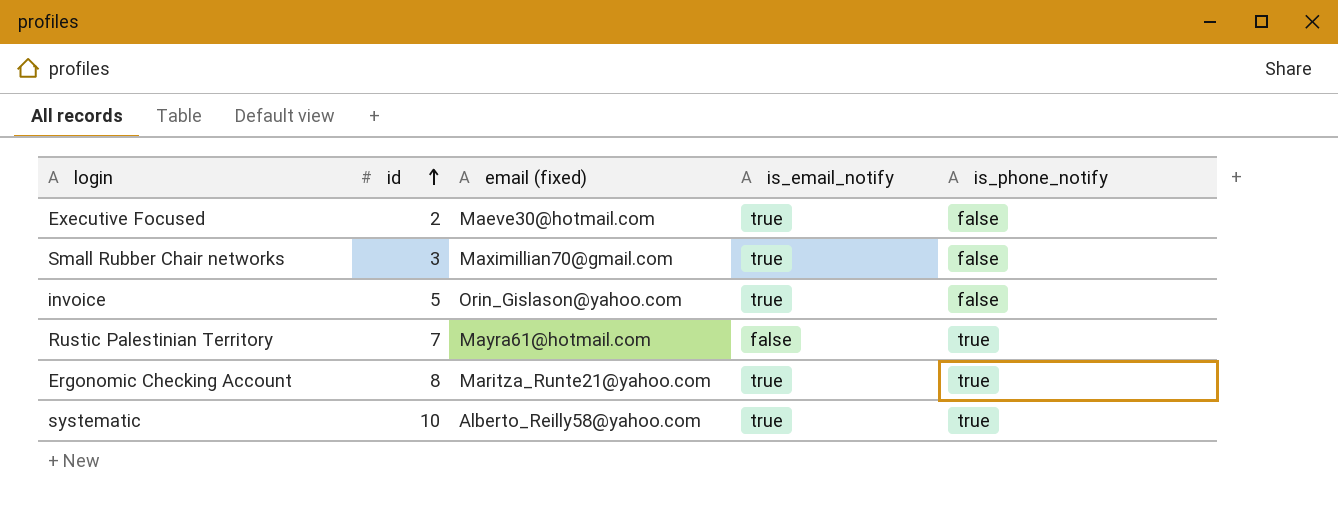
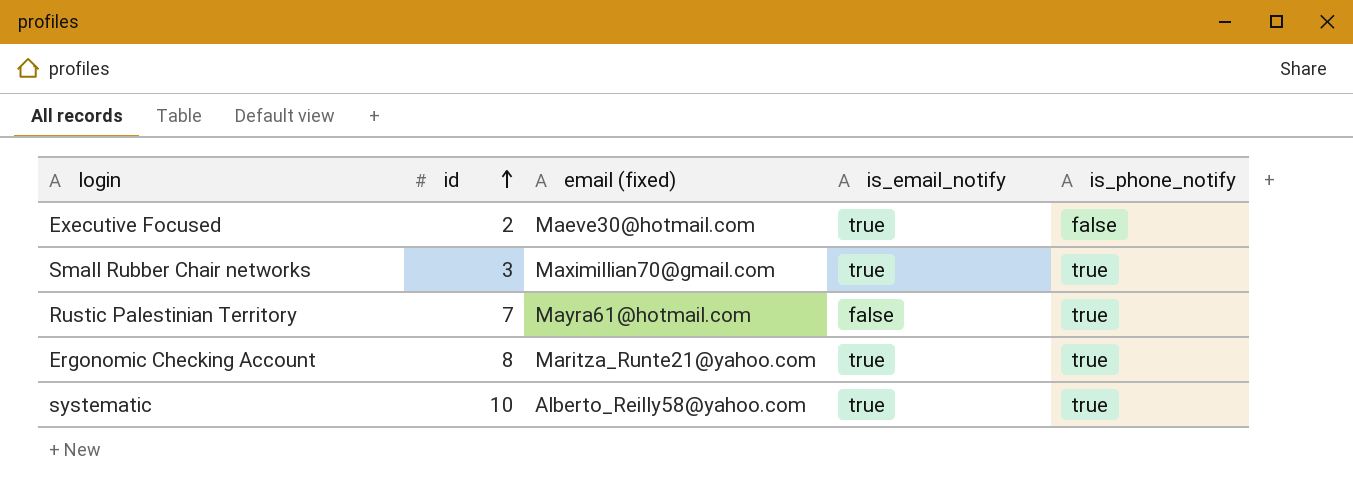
row invoice: 5 | Orin_Gislason@yahoo.com | true | false -> none
Small Rubber Chair networks | is_phone_notify: false -> true

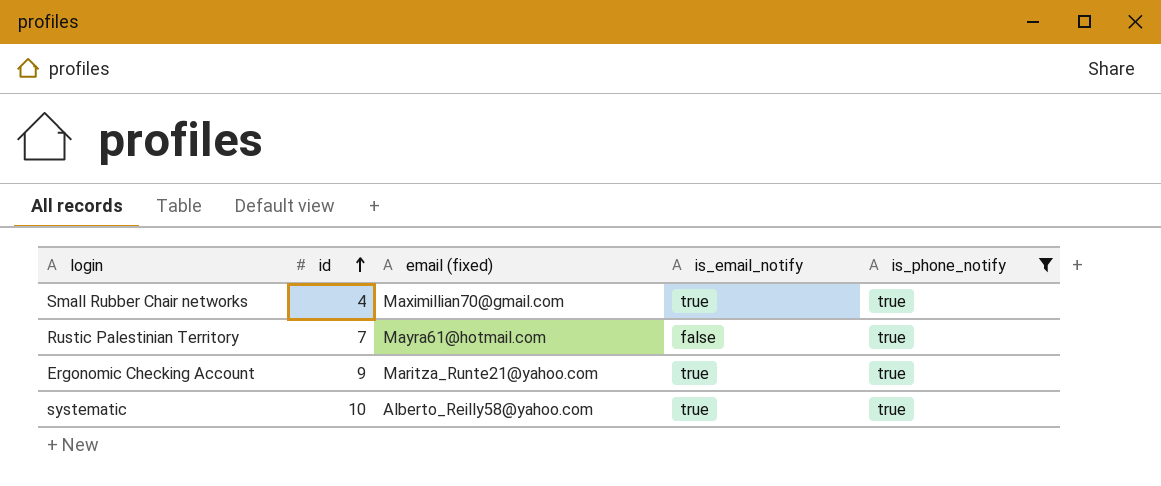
filter: none -> is_phone_notify = true
Small Rubber Chair networks | id: 3 -> 4
Ergonomic Checking Account | id: 8 -> 9

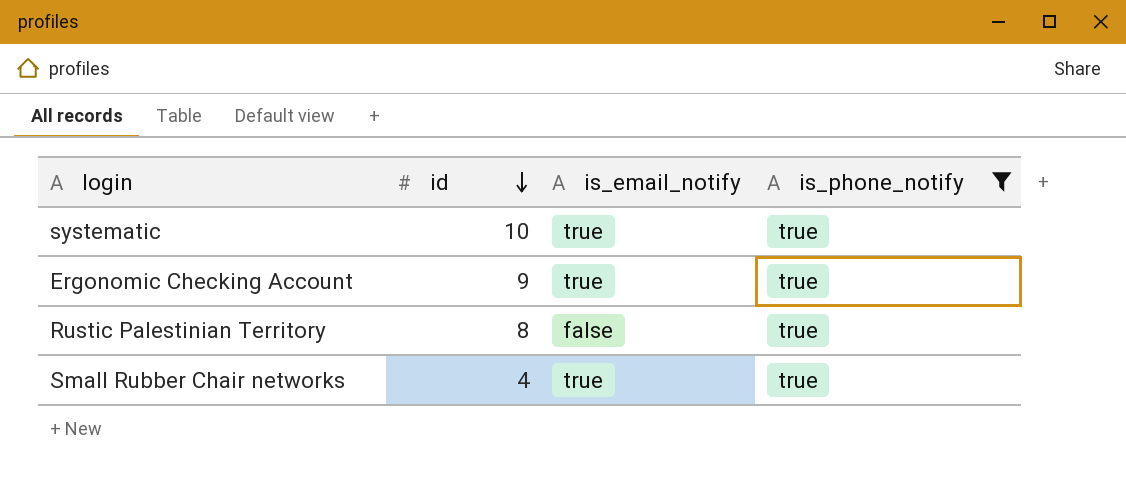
row order: id ascending -> id descending
column email (fixed) | position: 3 -> none
Rustic Palestinian Territory | id: 7 -> 8

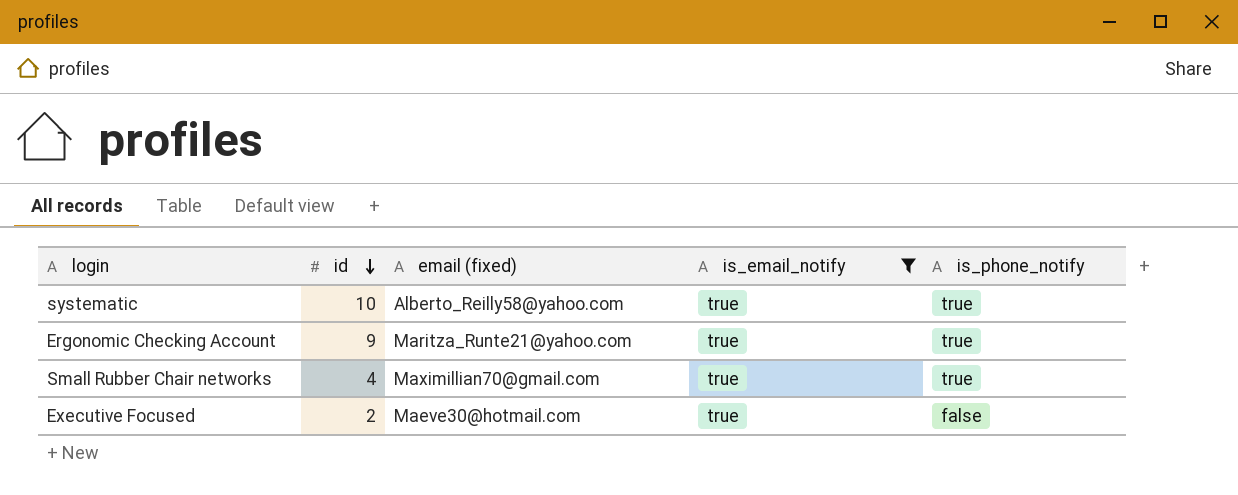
filter: is_phone_notify = true -> is_email_notify = true
column email (fixed) | position: none -> 3

